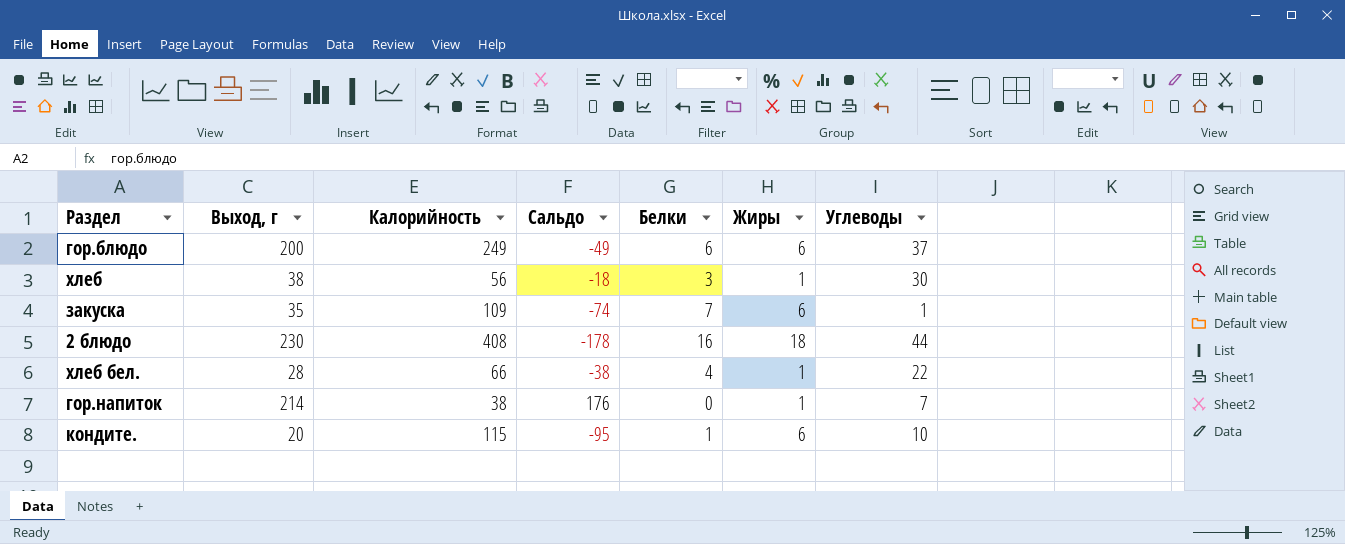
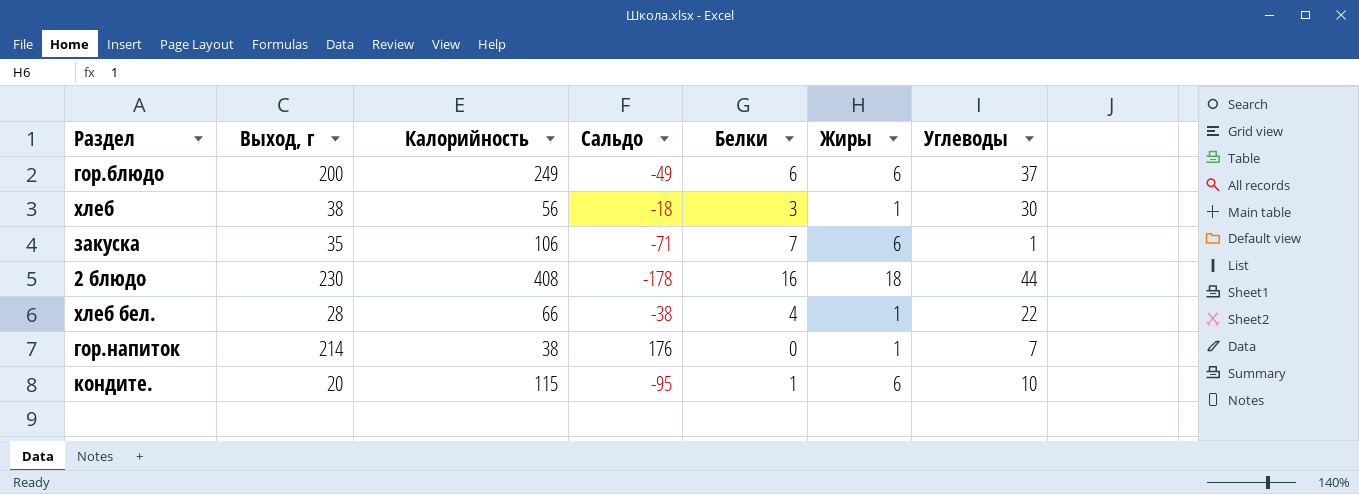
закуска | Калорийность: 109 -> 106
закуска | Сальдо: -74 -> -71

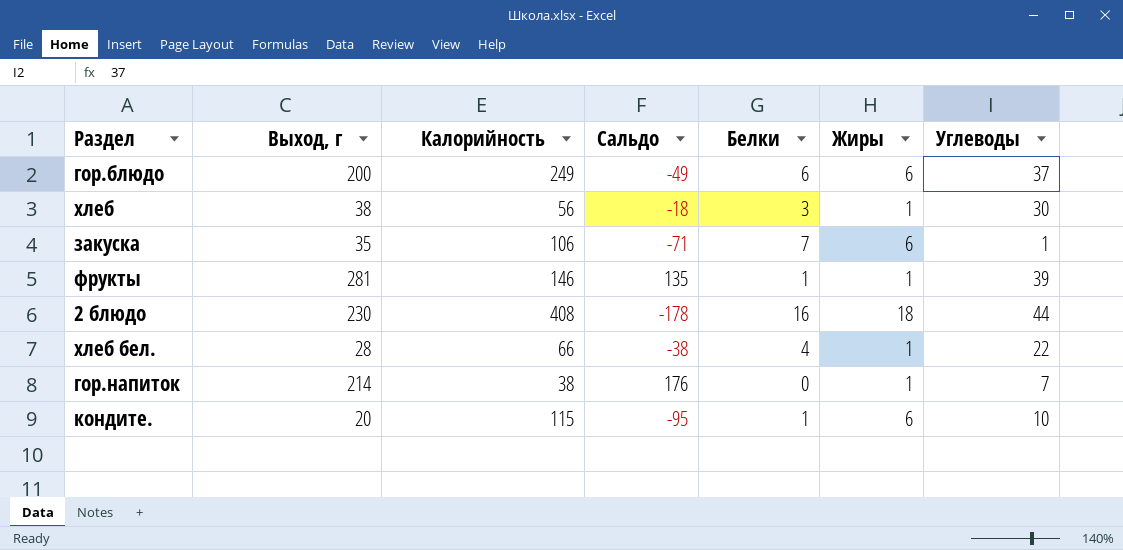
row фрукты: none -> 281 | 146 | 135 | 1 | 1 | 39

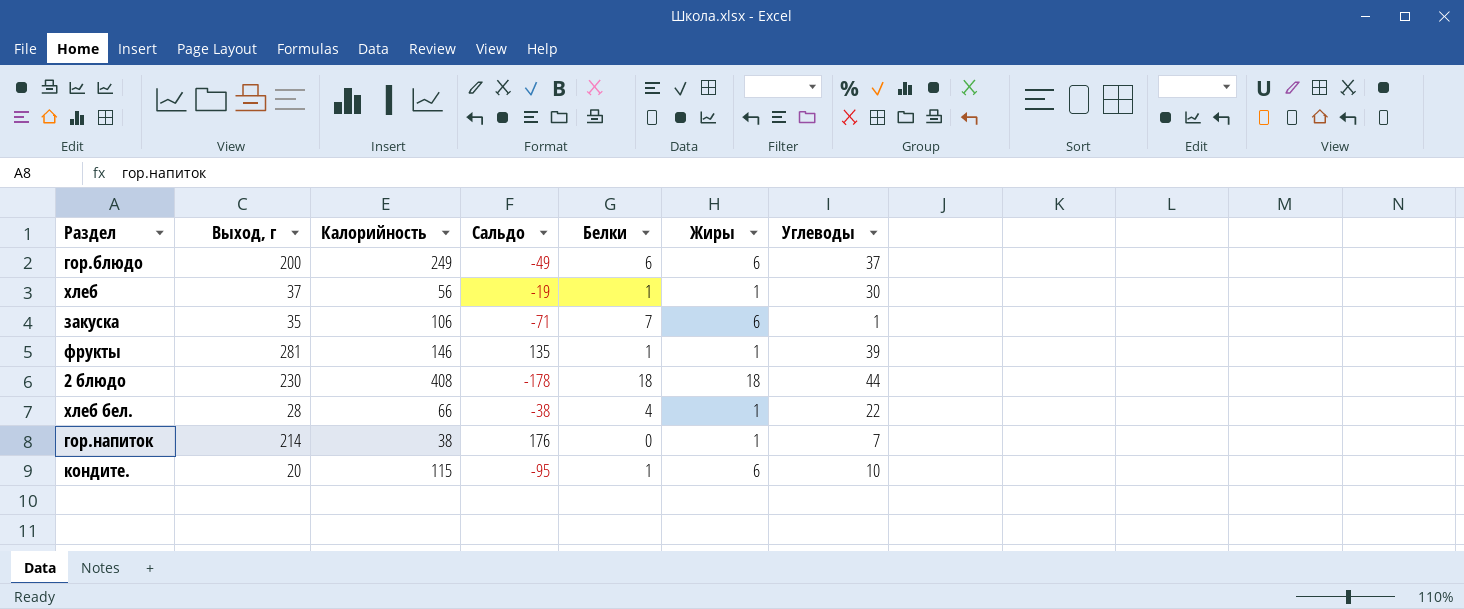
хлеб | Выход, г: 38 -> 37
хлеб | Сальдо: -18 -> -19
хлеб | Белки: 3 -> 1
2 блюдо | Белки: 16 -> 18

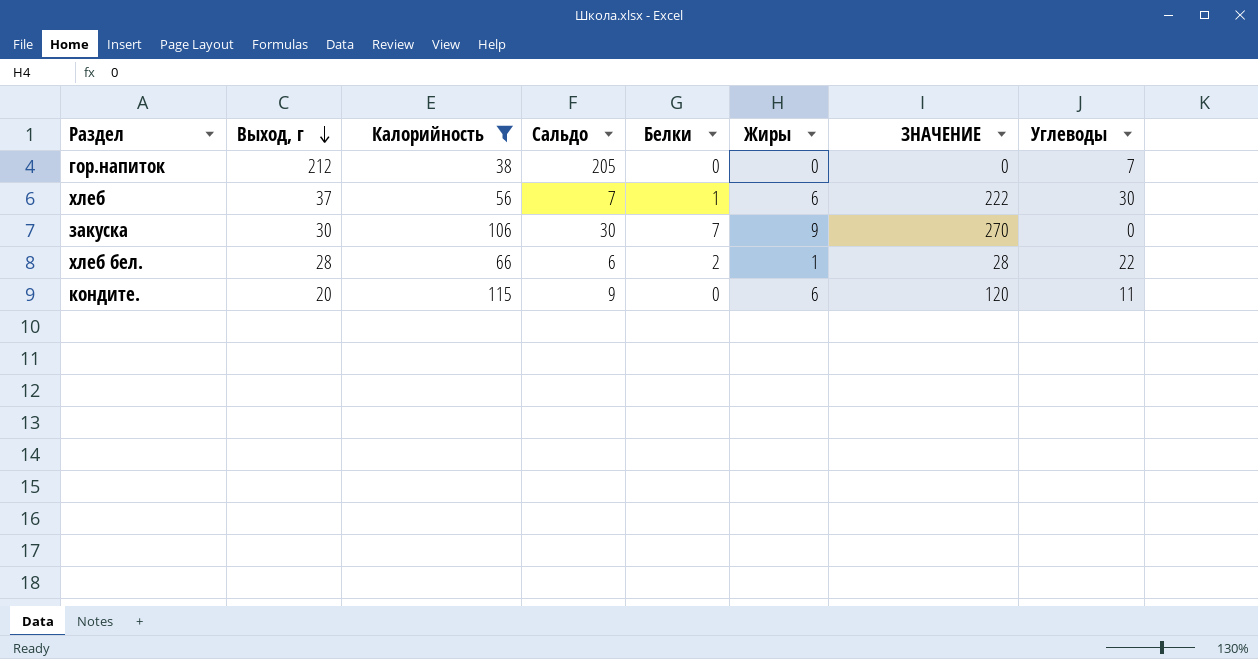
filter: none -> Калорийность <= 115
row order: none -> Выход, г descending
column Сальдо | formula: [Выход, г] - [Калорийность] -> [Выход, г] - [Углеводы]
column ЗНАЧЕНИЕ | formula: none -> [Выход, г] * [Жиры]
гор.напиток | Выход, г: 214 -> 212
гор.напиток | Жиры: 1 -> 0
хлеб | Жиры: 1 -> 6
закуска | Выход, г: 35 -> 30
закуска | Жиры: 6 -> 9
закуска | Углеводы: 1 -> 0
хлеб бел. | Белки: 4 -> 2
кондите. | Белки: 1 -> 0
кондите. | Углеводы: 10 -> 11

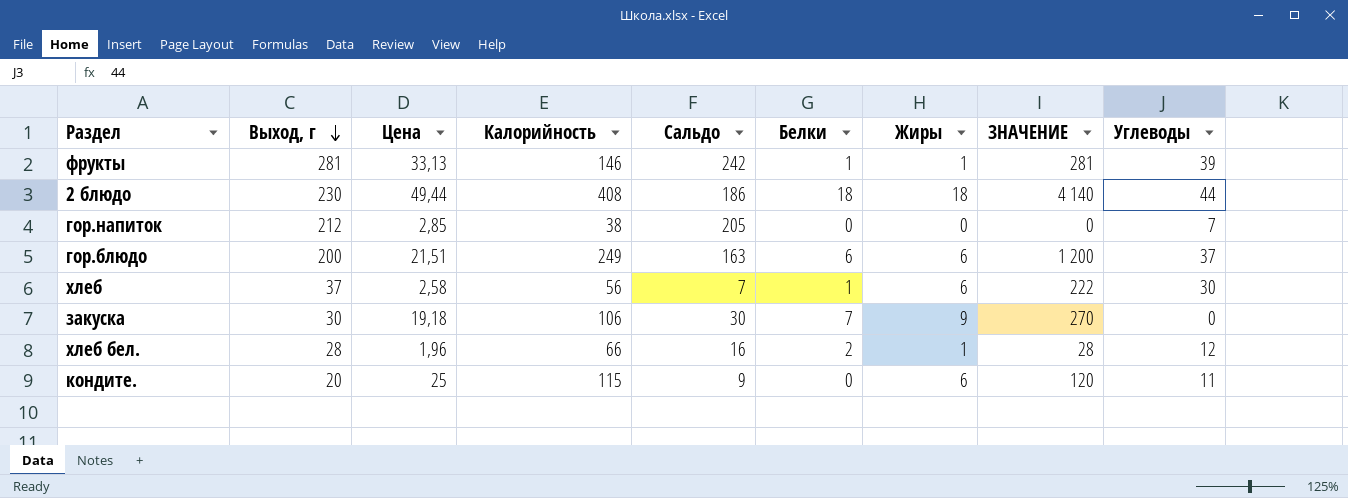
filter: Калорийность <= 115 -> none
column Цена | position: none -> 3
хлеб бел. | Сальдо: 6 -> 16
хлеб бел. | Углеводы: 22 -> 12

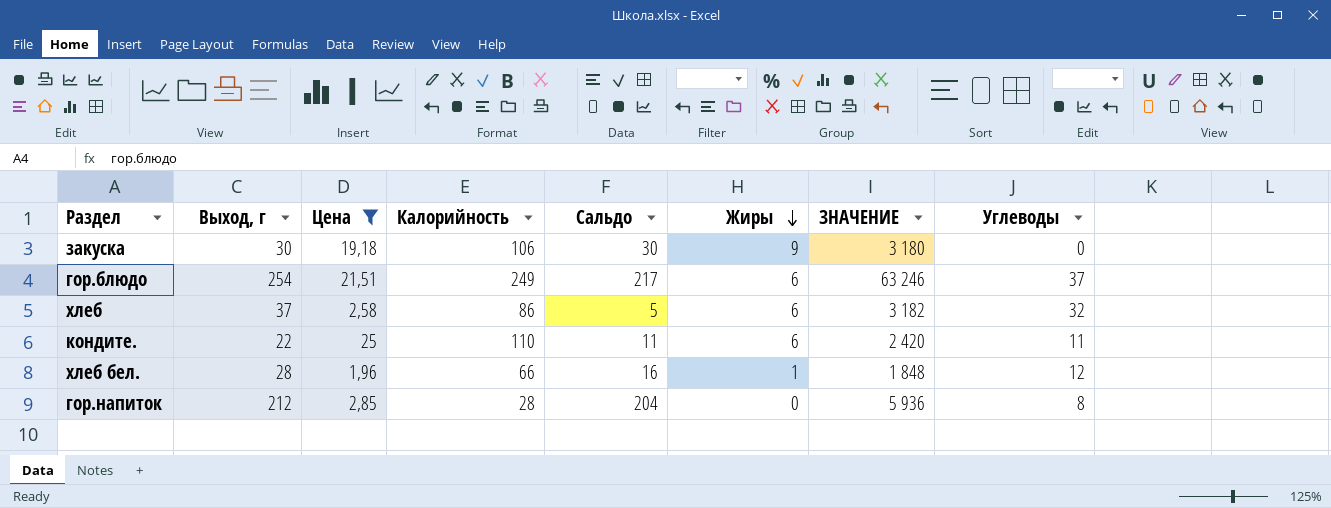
filter: none -> Цена <= 25
row order: Выход, г descending -> Жиры descending
column Белки | position: 6 -> none
column ЗНАЧЕНИЕ | formula: [Выход, г] * [Жиры] -> [Выход, г] * [Калорийность]
гор.блюдо | Выход, г: 200 -> 254
гор.блюдо | Сальдо: 163 -> 217
хлеб | Калорийность: 56 -> 86
хлеб | Сальдо: 7 -> 5
хлеб | Углеводы: 30 -> 32
кондите. | Выход, г: 20 -> 22
кондите. | Калорийность: 115 -> 110
кондите. | Сальдо: 9 -> 11
гор.напиток | Калорийность: 38 -> 28
гор.напиток | Сальдо: 205 -> 204
гор.напиток | Углеводы: 7 -> 8

